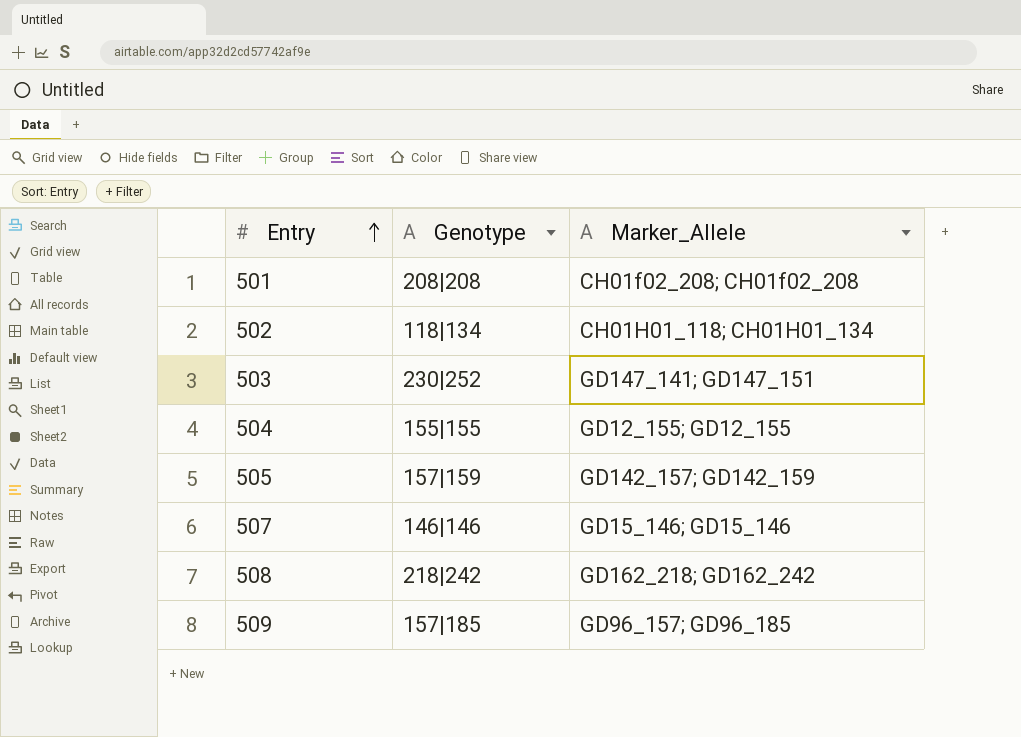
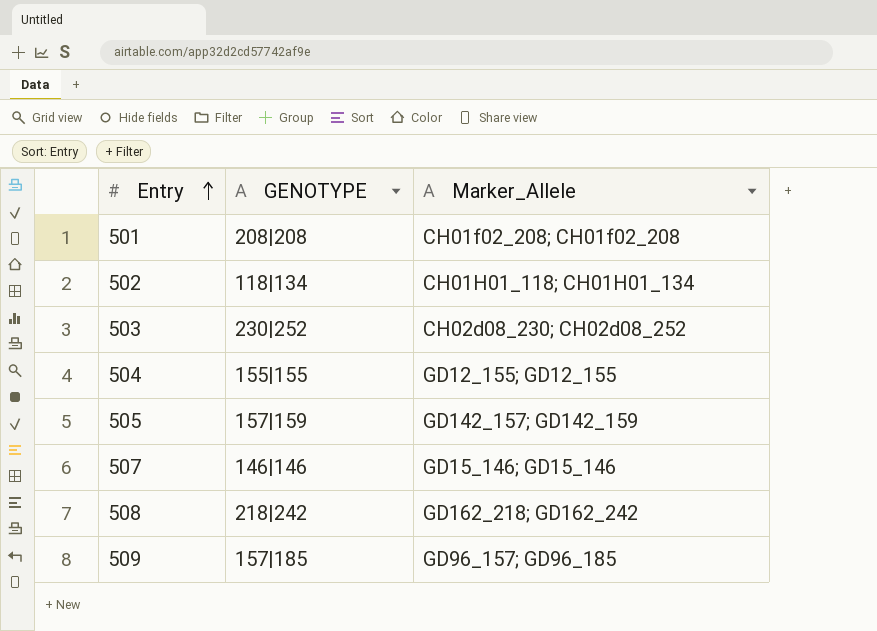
column name: Genotype -> GENOTYPE
503 | Marker_Allele: GD147_141; GD147_151 -> CH02d08_230; CH02d08_252

